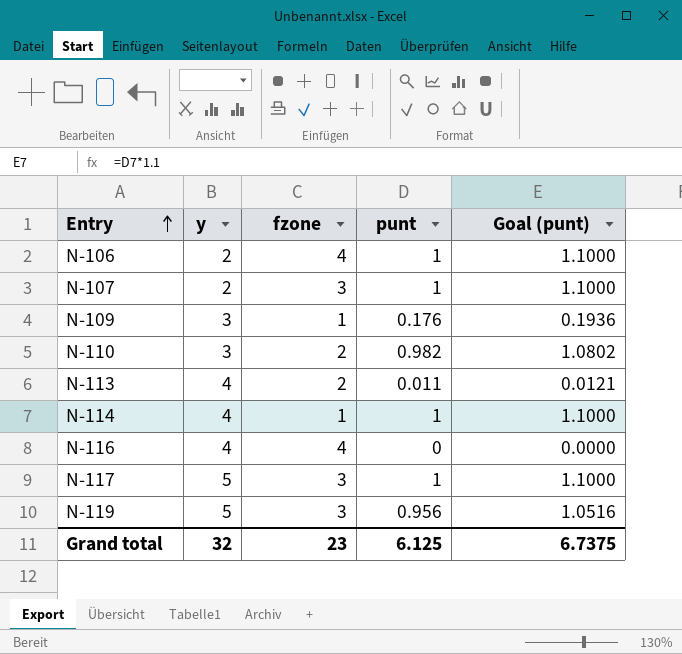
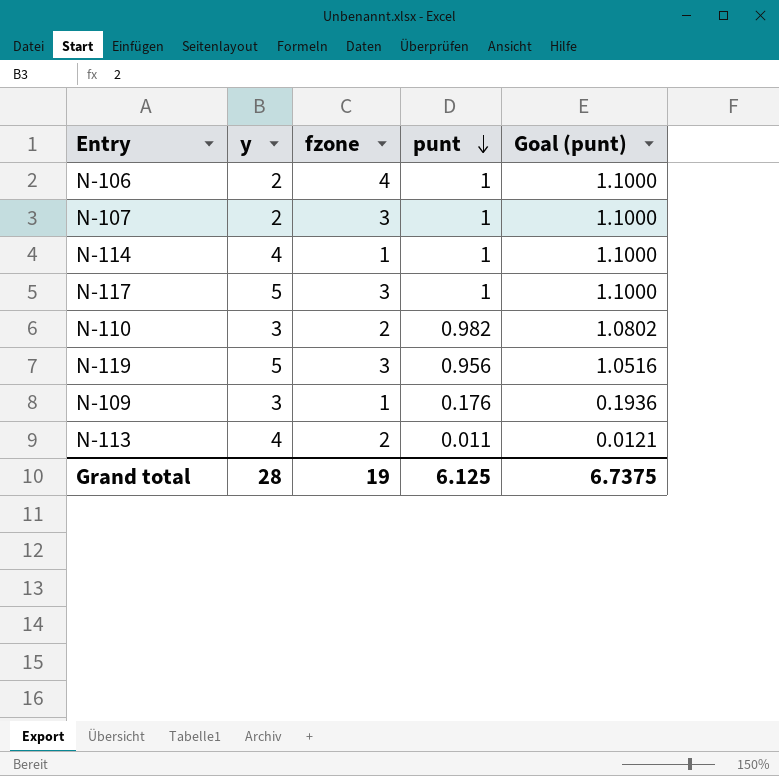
row order: Entry ascending -> punt descending
row N-116: 4 | 4 | 0 | 0.0000 -> none
Grand total | y: 32 -> 28
Grand total | fzone: 23 -> 19

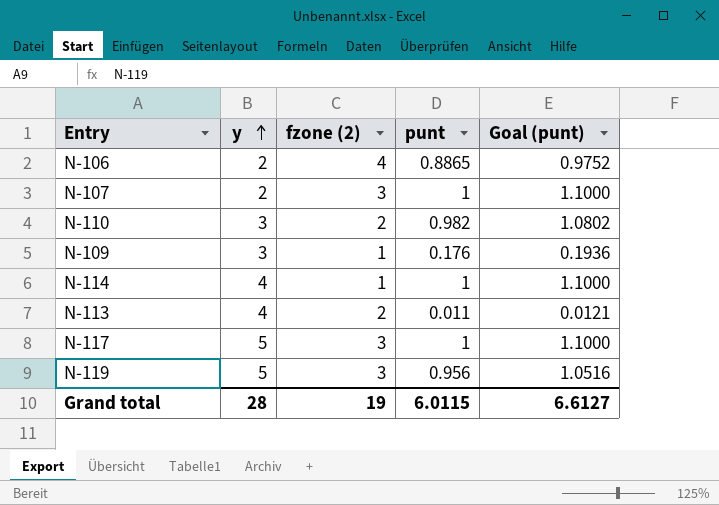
row order: punt descending -> y ascending
column name: fzone -> fzone (2)
N-106 | punt: 1 -> 0.8865
N-106 | Goal (punt): 1.1000 -> 0.9752
Grand total | punt: 6.125 -> 6.0115
Grand total | Goal (punt): 6.7375 -> 6.6127

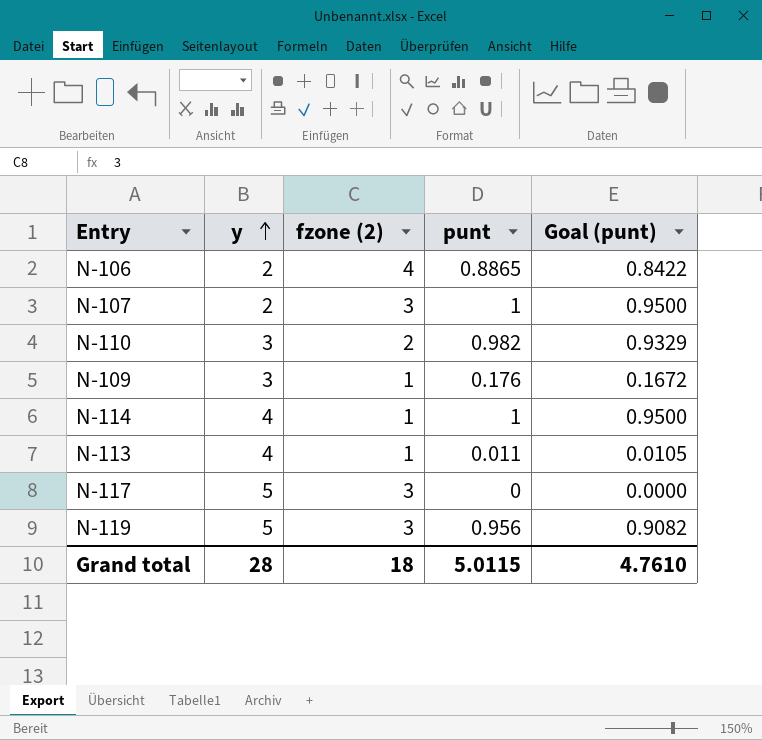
column Goal (punt) | formula: [punt] * 1.1 -> [punt] * 0.95
N-113 | fzone (2): 2 -> 1
N-117 | punt: 1 -> 0
Grand total | fzone (2): 19 -> 18
Grand total | punt: 6.0115 -> 5.0115
Grand total | Goal (punt): 6.6127 -> 4.7610

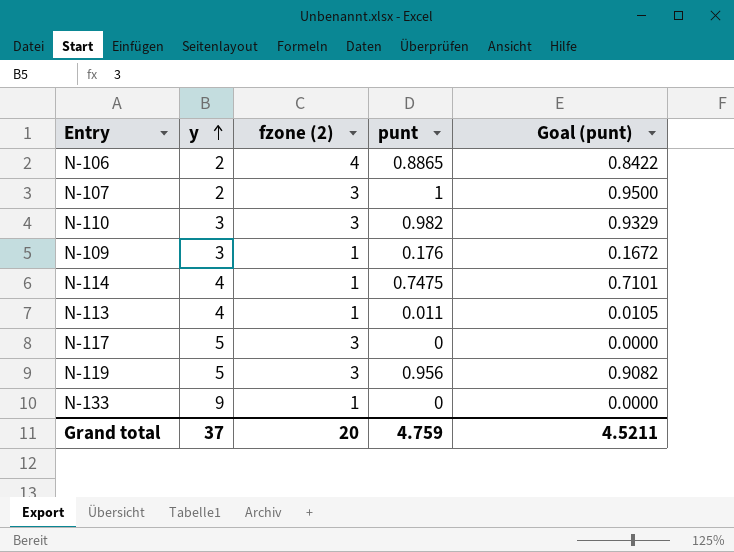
N-110 | fzone (2): 2 -> 3
N-114 | punt: 1 -> 0.7475
N-114 | Goal (punt): 0.9500 -> 0.7101
row N-133: none -> 9 | 1 | 0 | 0.0000
Grand total | y: 28 -> 37
Grand total | fzone (2): 18 -> 20
Grand total | punt: 5.0115 -> 4.759
Grand total | Goal (punt): 4.7610 -> 4.5211

